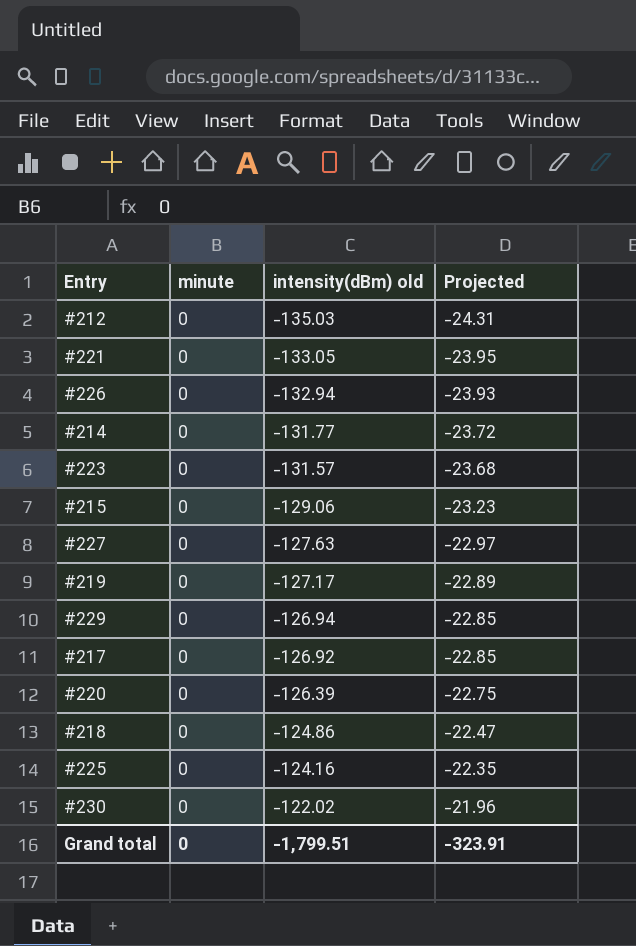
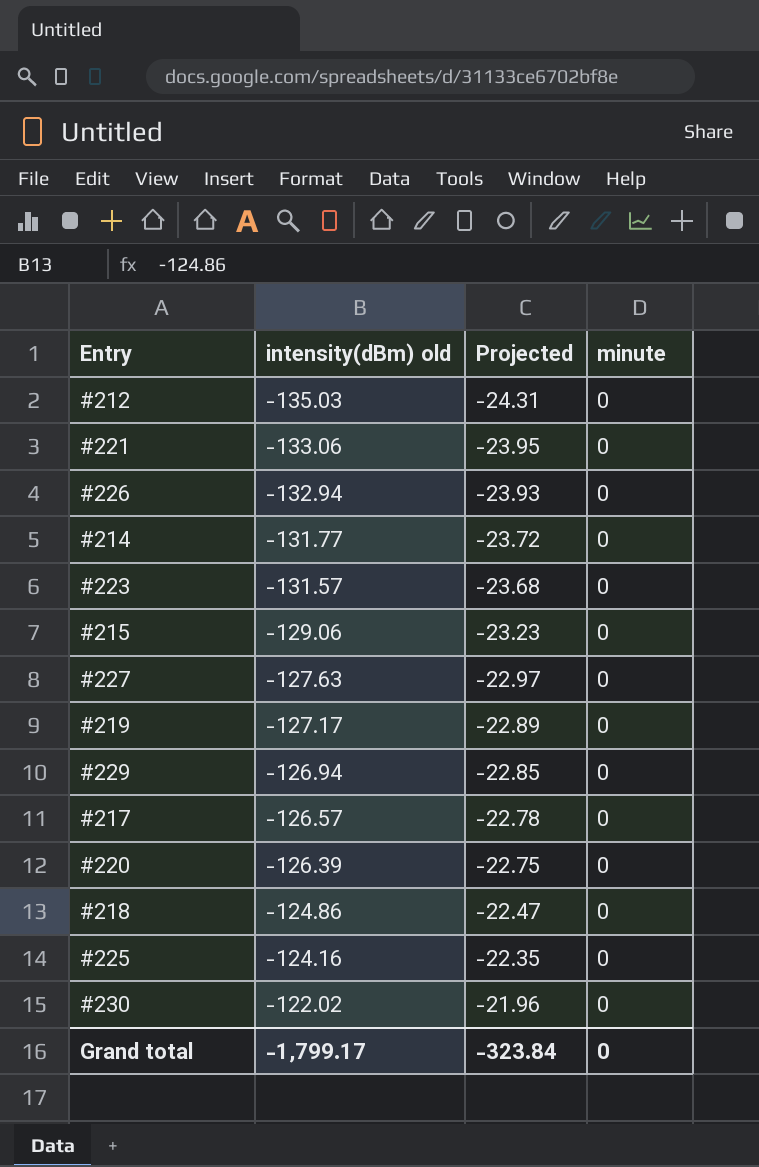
column minute | position: 2 -> 4
#221 | intensity(dBm) old: -133.05 -> -133.06
#217 | intensity(dBm) old: -126.92 -> -126.57
#217 | Projected: -22.85 -> -22.78
Grand total | intensity(dBm) old: -1,799.51 -> -1,799.17
Grand total | Projected: -323.91 -> -323.84

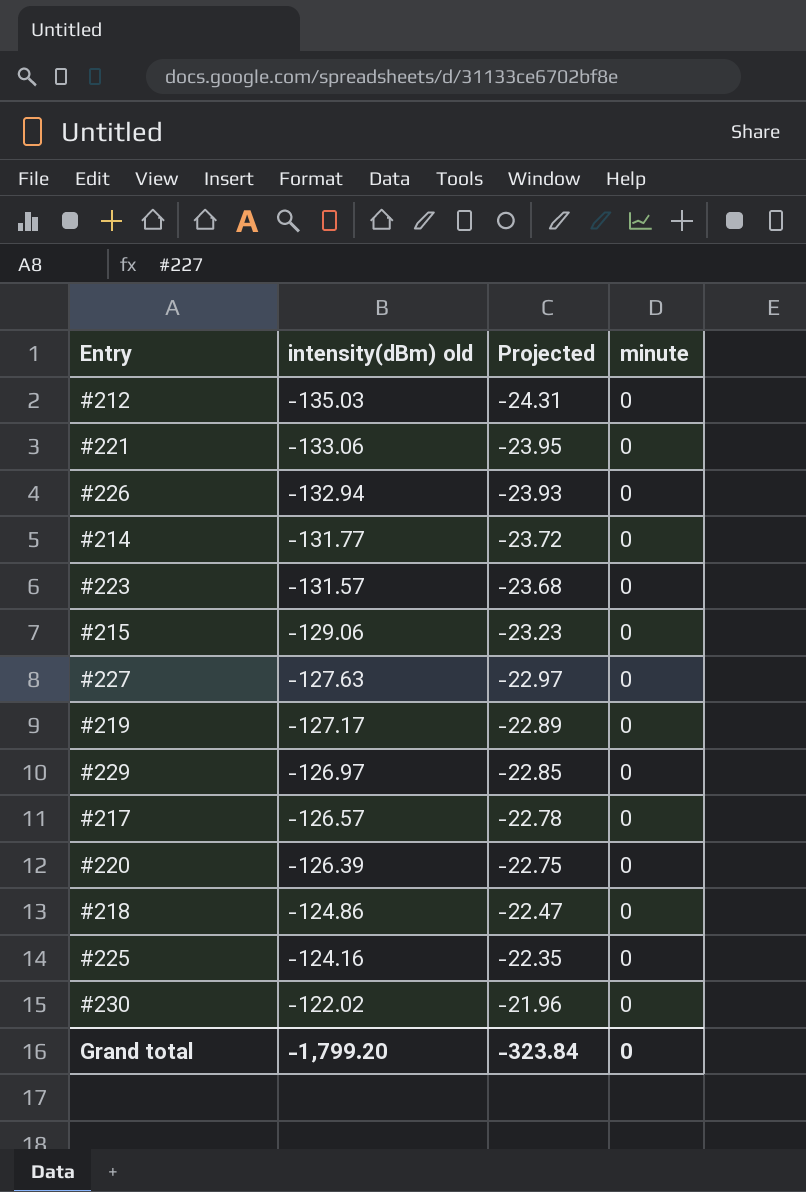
#229 | intensity(dBm) old: -126.94 -> -126.97
Grand total | intensity(dBm) old: -1,799.17 -> -1,799.20

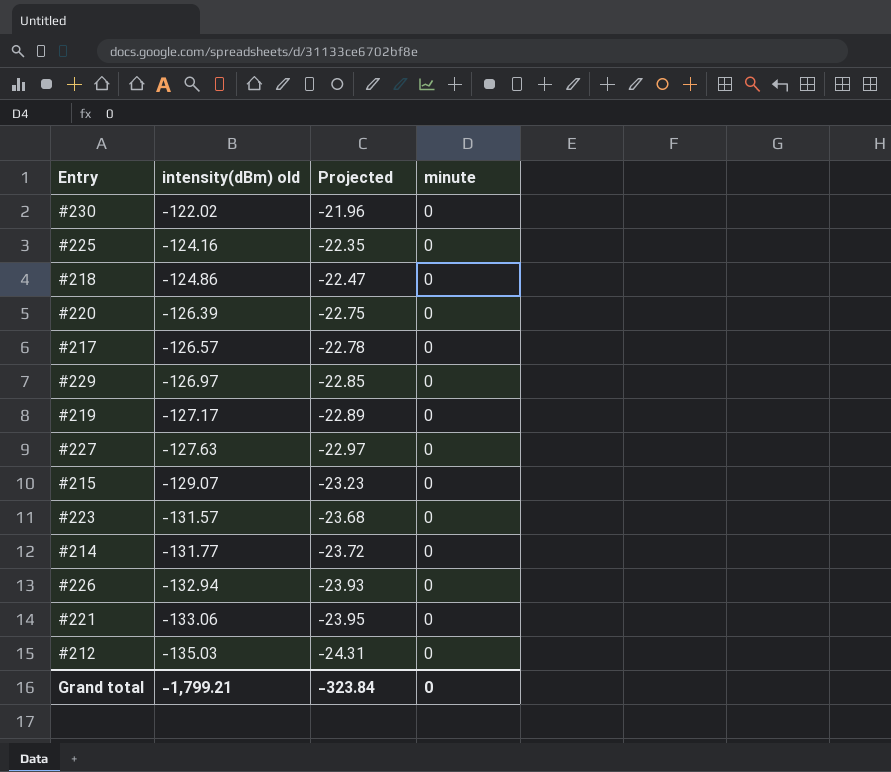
row order: intensity(dBm) old ascending -> intensity(dBm) old descending
#215 | intensity(dBm) old: -129.06 -> -129.07
Grand total | intensity(dBm) old: -1,799.20 -> -1,799.21

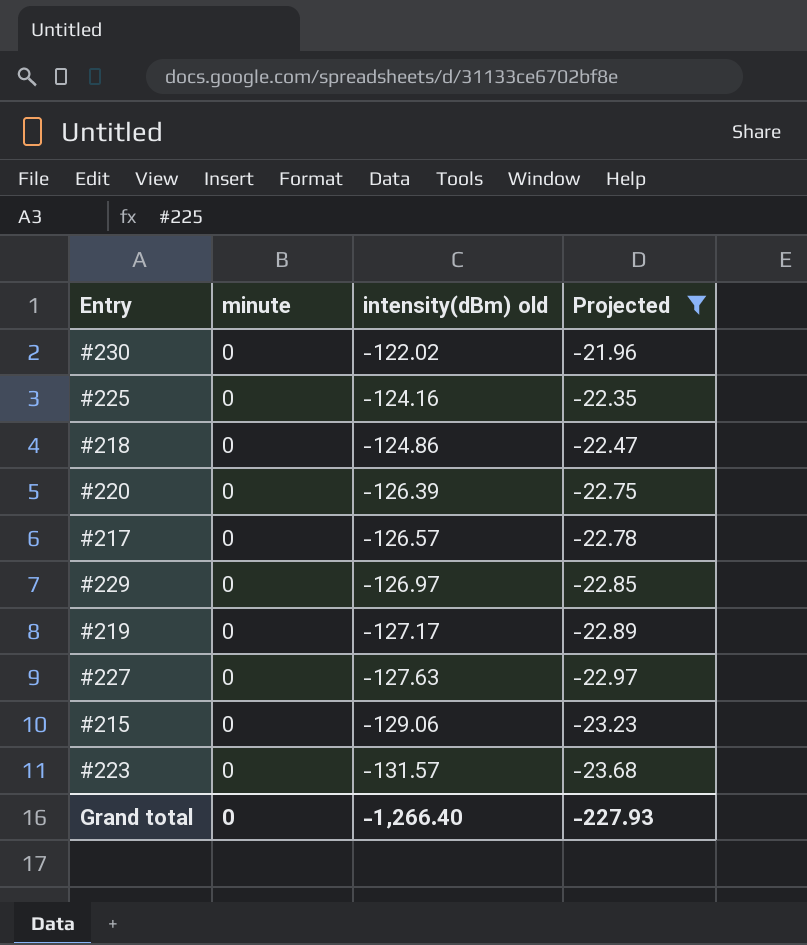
filter: none -> Projected >= -23.68
column minute | position: 4 -> 2
#215 | intensity(dBm) old: -129.07 -> -129.06
Grand total | intensity(dBm) old: -1,799.21 -> -1,266.40
Grand total | Projected: -323.84 -> -227.93

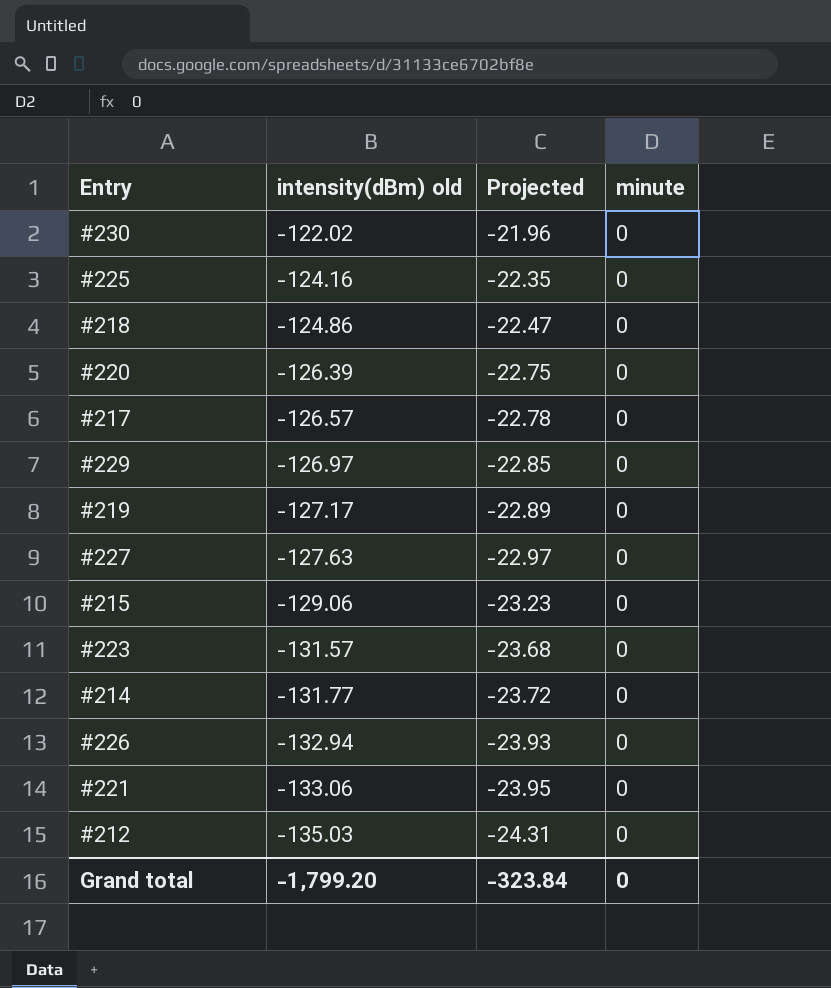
filter: Projected >= -23.68 -> none
column minute | position: 2 -> 4
Grand total | intensity(dBm) old: -1,266.40 -> -1,799.20
Grand total | Projected: -227.93 -> -323.84

